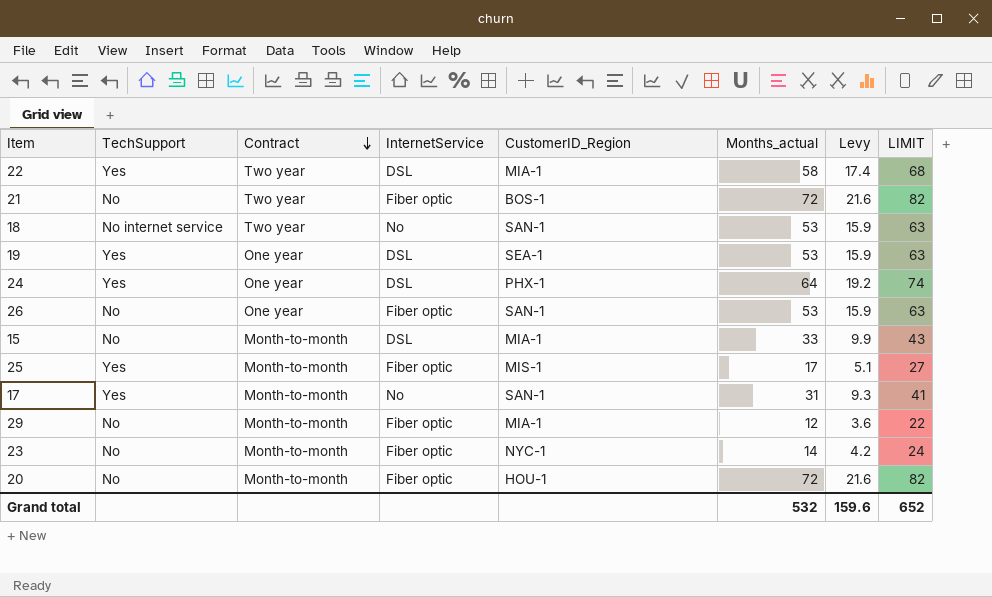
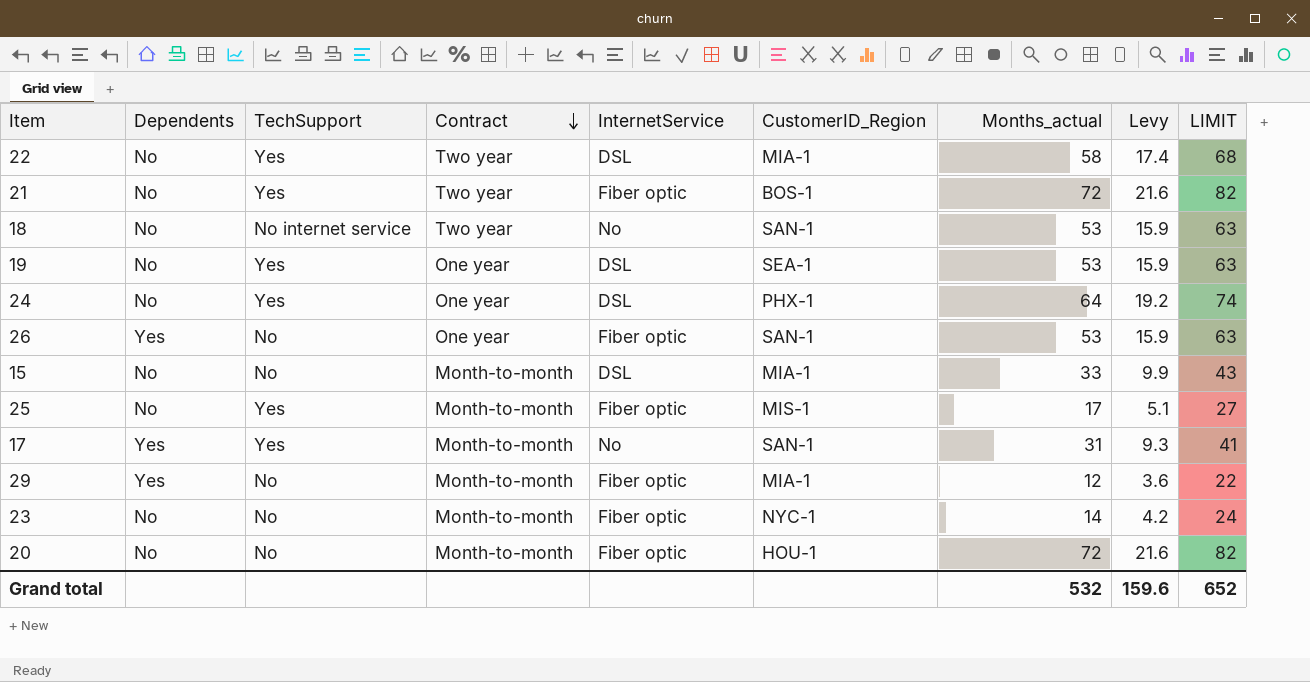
column Dependents | position: none -> 2
21 | TechSupport: No -> Yes

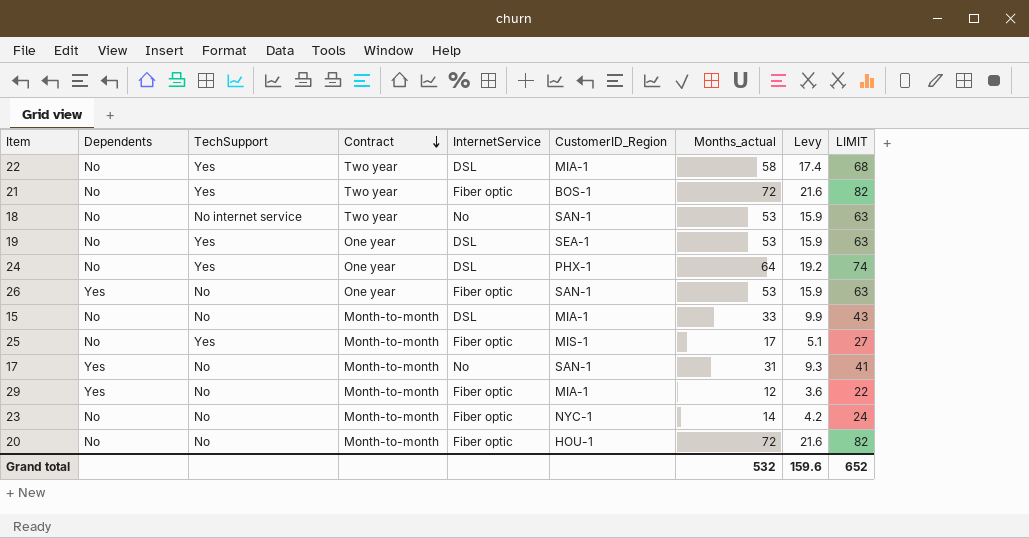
17 | TechSupport: Yes -> No

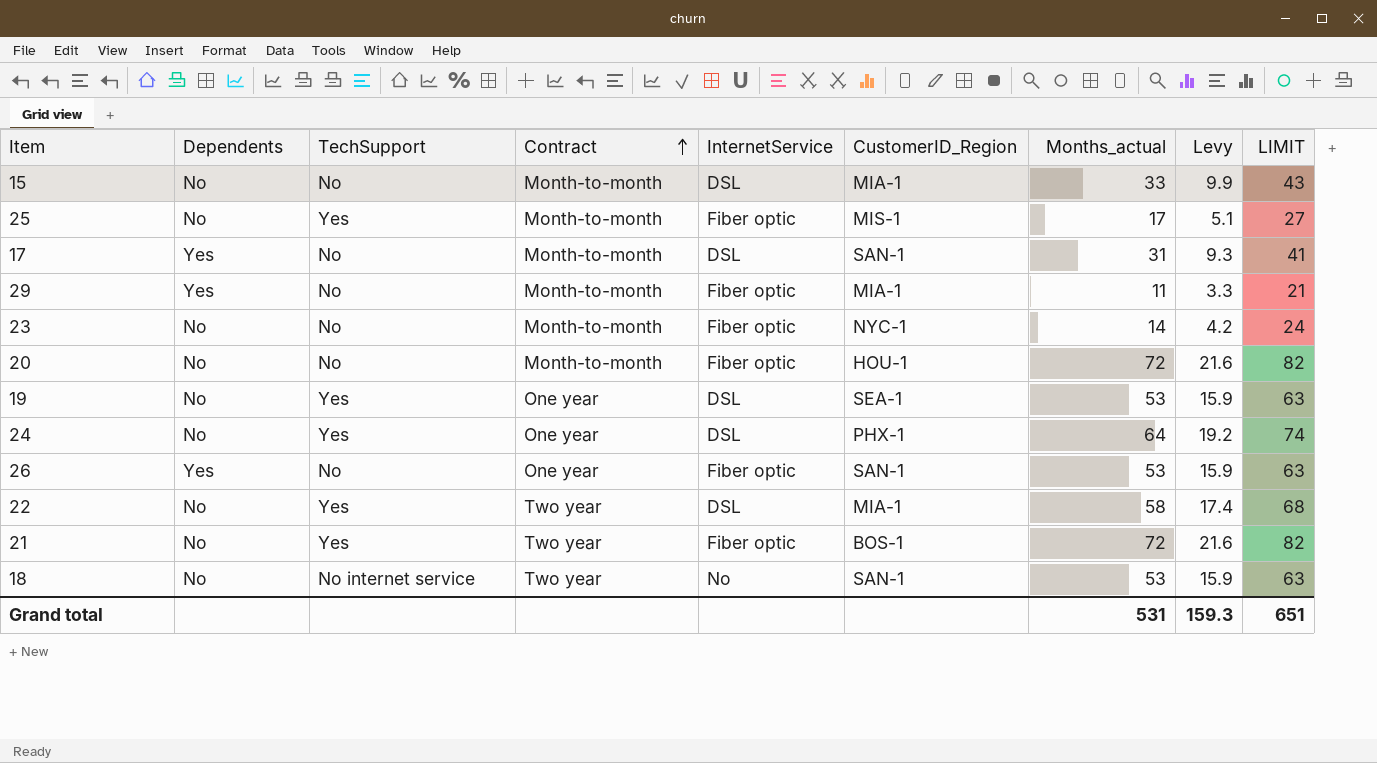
row order: Contract descending -> Contract ascending
17 | InternetService: No -> DSL
29 | Months_actual: 12 -> 11
29 | Levy: 3.6 -> 3.3
29 | LIMIT: 22 -> 21
Grand total | Months_actual: 532 -> 531
Grand total | Levy: 159.6 -> 159.3
Grand total | LIMIT: 652 -> 651

